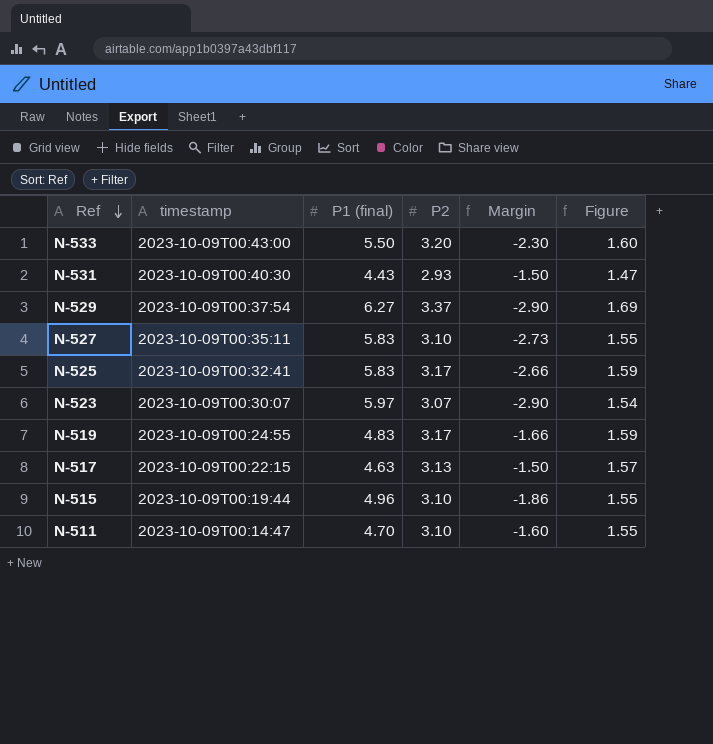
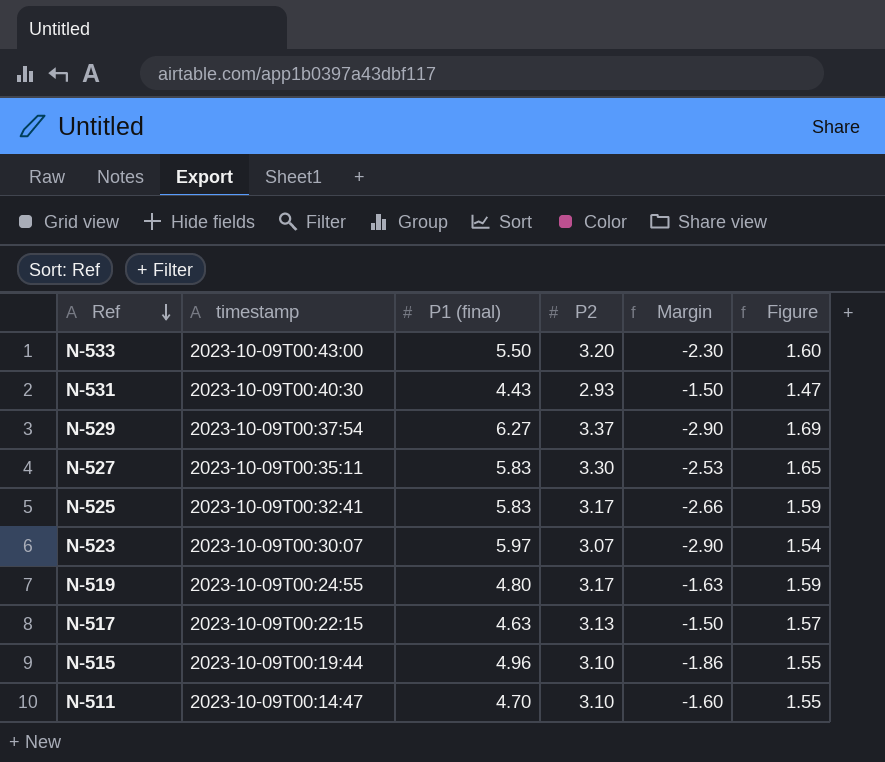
N-527 | P2: 3.10 -> 3.30
N-527 | Margin: -2.73 -> -2.53
N-527 | Figure: 1.55 -> 1.65
N-519 | P1 (final): 4.83 -> 4.80
N-519 | Margin: -1.66 -> -1.63

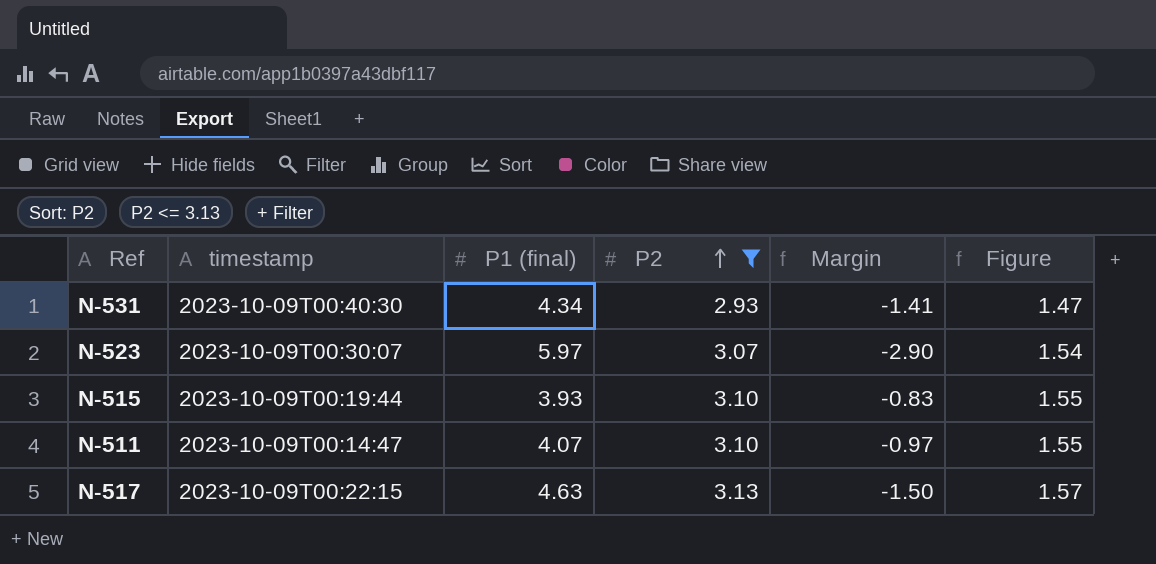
filter: none -> P2 <= 3.13
row order: Ref descending -> P2 ascending
N-531 | P1 (final): 4.43 -> 4.34
N-531 | Margin: -1.50 -> -1.41
N-515 | P1 (final): 4.96 -> 3.93
N-515 | Margin: -1.86 -> -0.83
N-511 | P1 (final): 4.70 -> 4.07
N-511 | Margin: -1.60 -> -0.97

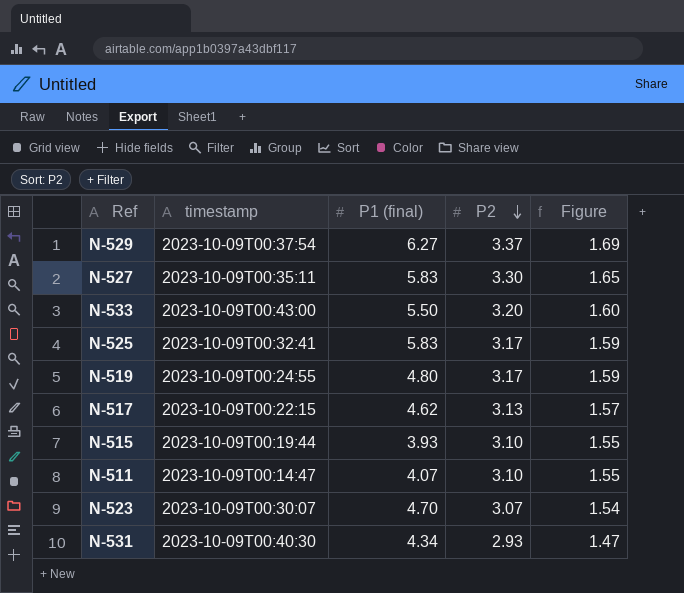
filter: P2 <= 3.13 -> none
row order: P2 ascending -> P2 descending
column Margin | formula: [P2] - [P1 (final)] -> none
N-517 | P1 (final): 4.63 -> 4.62
N-523 | P1 (final): 5.97 -> 4.70

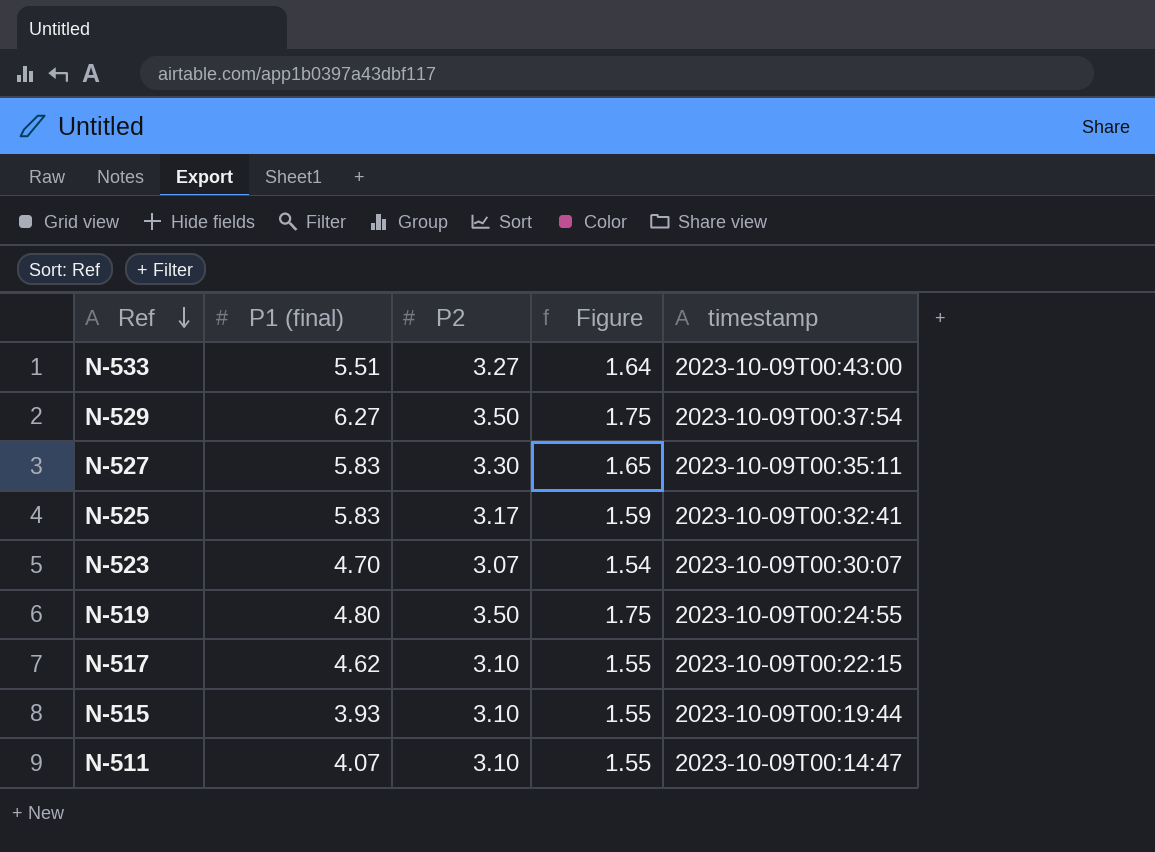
row order: P2 descending -> Ref descending
column timestamp | position: 2 -> 5
row N-531: 2023-10-09T00:40:30 | 4.34 | 2.93 | 1.47 -> none
N-533 | P1 (final): 5.50 -> 5.51
N-533 | P2: 3.20 -> 3.27
N-533 | Figure: 1.60 -> 1.64
N-529 | P2: 3.37 -> 3.50
N-529 | Figure: 1.69 -> 1.75
N-519 | P2: 3.17 -> 3.50
N-519 | Figure: 1.59 -> 1.75
N-517 | P2: 3.13 -> 3.10
N-517 | Figure: 1.57 -> 1.55

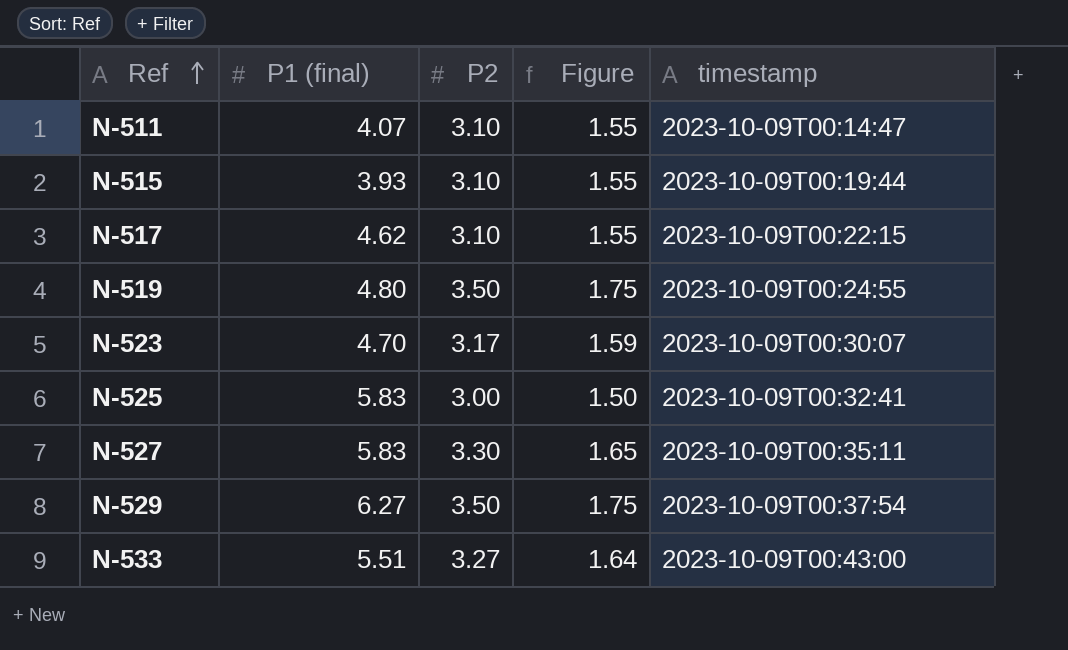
row order: Ref descending -> Ref ascending
N-523 | P2: 3.07 -> 3.17
N-523 | Figure: 1.54 -> 1.59
N-525 | P2: 3.17 -> 3.00
N-525 | Figure: 1.59 -> 1.50

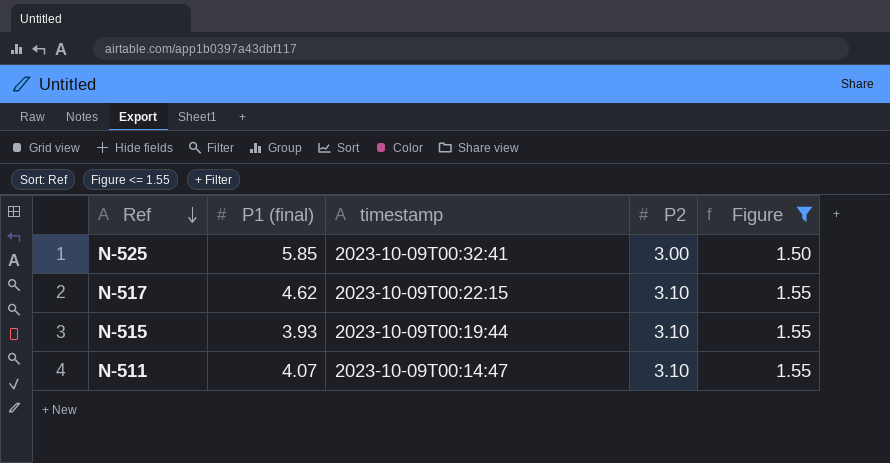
filter: none -> Figure <= 1.55
row order: Ref ascending -> Ref descending
column timestamp | position: 5 -> 3
N-525 | P1 (final): 5.83 -> 5.85

